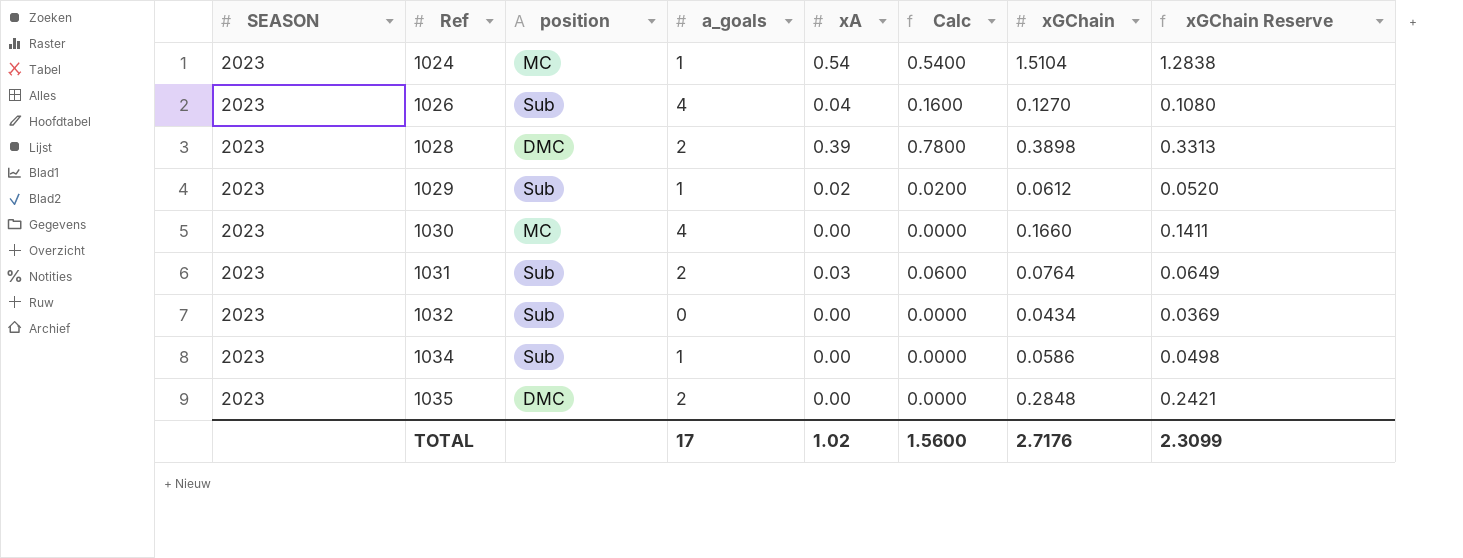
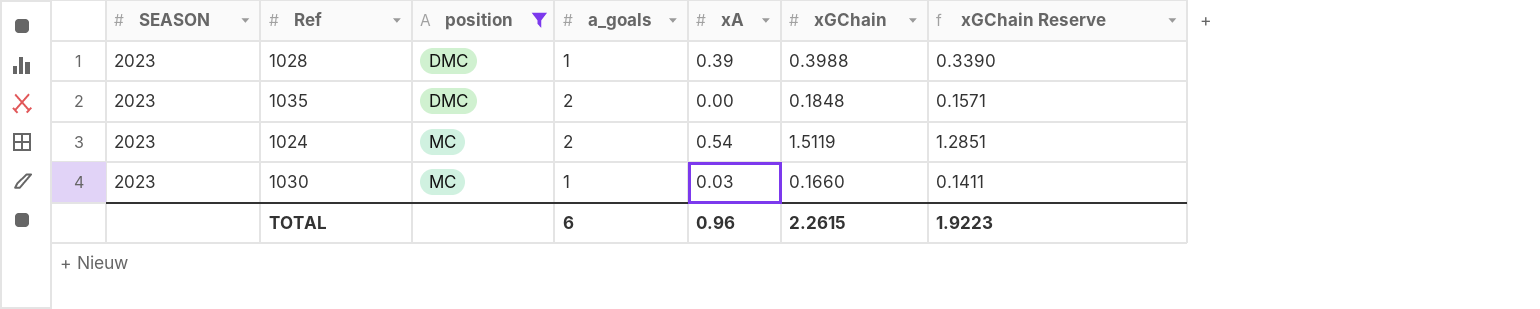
filter: none -> position != Sub
row order: Ref ascending -> position ascending
column Calc | formula: [a_goals] * [xA] -> none
1028 | a_goals: 2 -> 1
1028 | xGChain: 0.3898 -> 0.3988
1028 | xGChain Reserve: 0.3313 -> 0.3390
1035 | xGChain: 0.2848 -> 0.1848
1035 | xGChain Reserve: 0.2421 -> 0.1571
1024 | a_goals: 1 -> 2
1024 | xGChain: 1.5104 -> 1.5119
1024 | xGChain Reserve: 1.2838 -> 1.2851
1030 | a_goals: 4 -> 1
1030 | xA: 0.00 -> 0.03
TOTAL | a_goals: 17 -> 6
TOTAL | xA: 1.02 -> 0.96
TOTAL | xGChain: 2.7176 -> 2.2615
TOTAL | xGChain Reserve: 2.3099 -> 1.9223

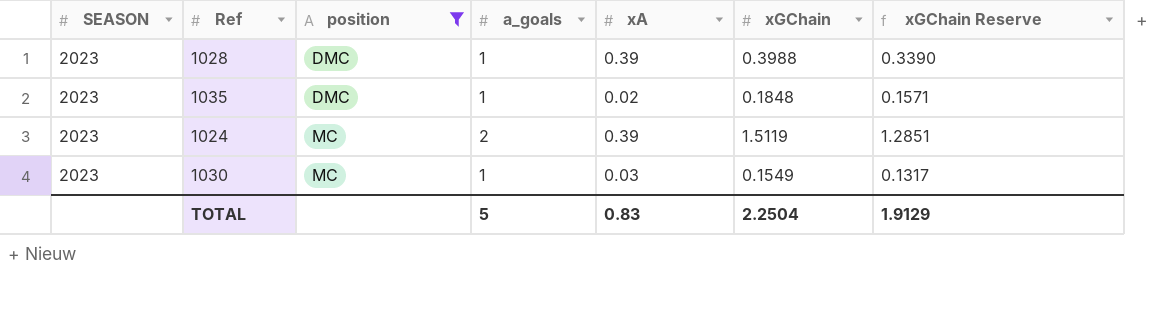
1035 | a_goals: 2 -> 1
1035 | xA: 0.00 -> 0.02
1024 | xA: 0.54 -> 0.39
1030 | xGChain: 0.1660 -> 0.1549
1030 | xGChain Reserve: 0.1411 -> 0.1317
TOTAL | a_goals: 6 -> 5
TOTAL | xA: 0.96 -> 0.83
TOTAL | xGChain: 2.2615 -> 2.2504
TOTAL | xGChain Reserve: 1.9223 -> 1.9129

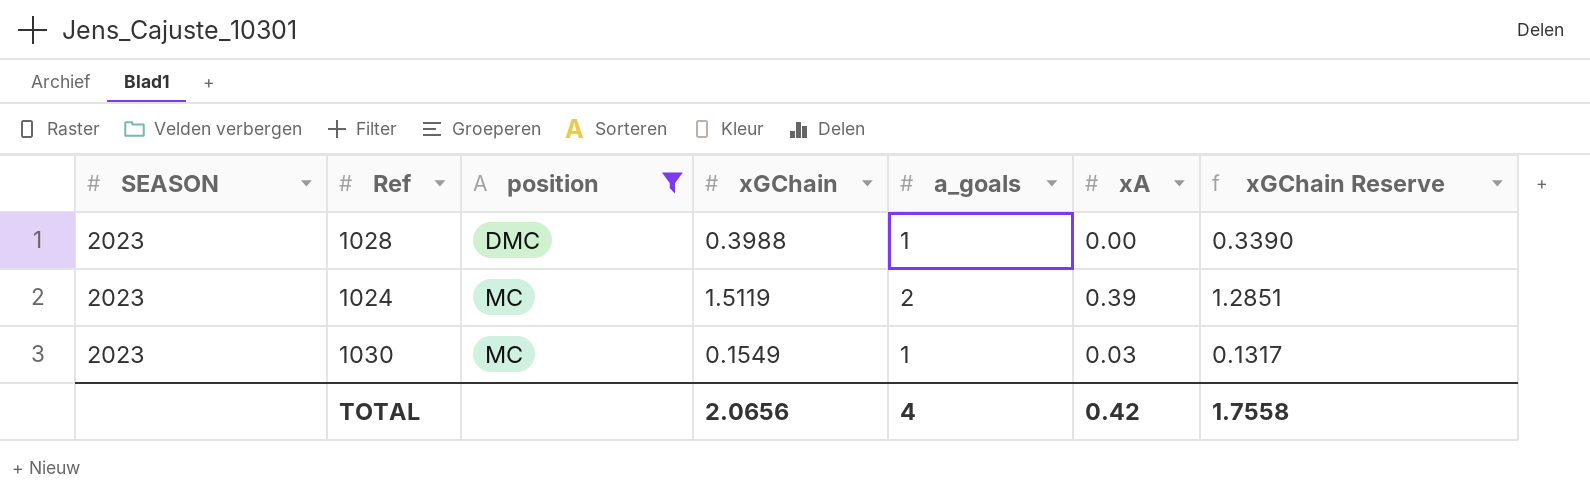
column xGChain | position: 6 -> 4
row 1035: 2023 | DMC | 1 | 0.02 | 0.1848 | 0.1571 -> none
1028 | xA: 0.39 -> 0.00
TOTAL | xGChain: 2.2504 -> 2.0656
TOTAL | a_goals: 5 -> 4
TOTAL | xA: 0.83 -> 0.42
TOTAL | xGChain Reserve: 1.9129 -> 1.7558

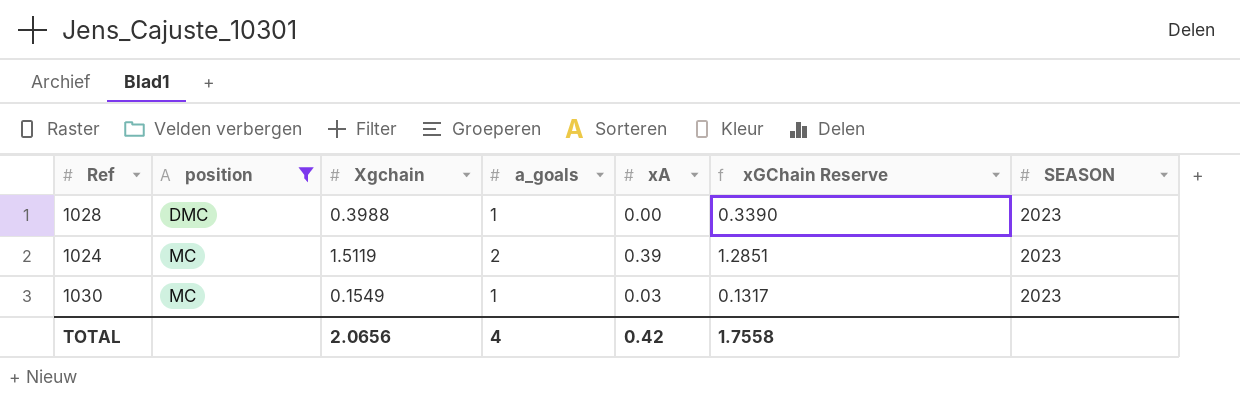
column name: xGChain -> Xgchain
column SEASON | position: 1 -> 7

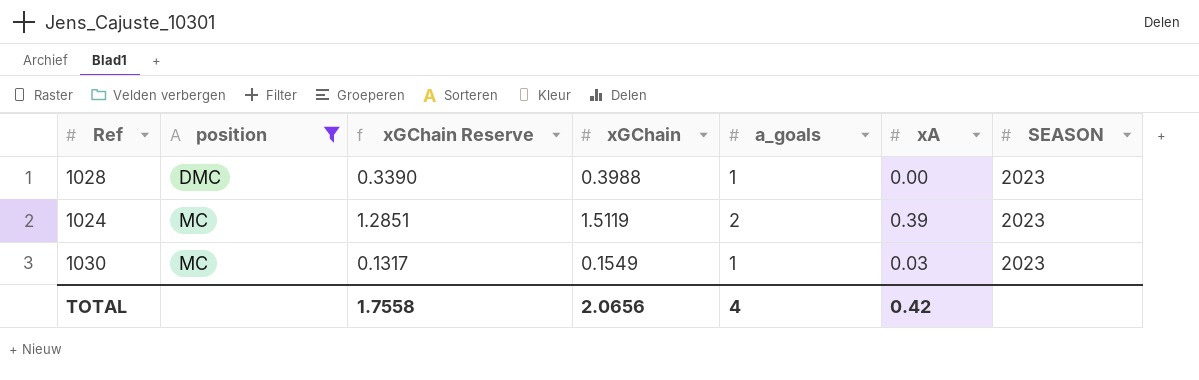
column xGChain Reserve | position: 6 -> 3
column name: Xgchain -> xGChain

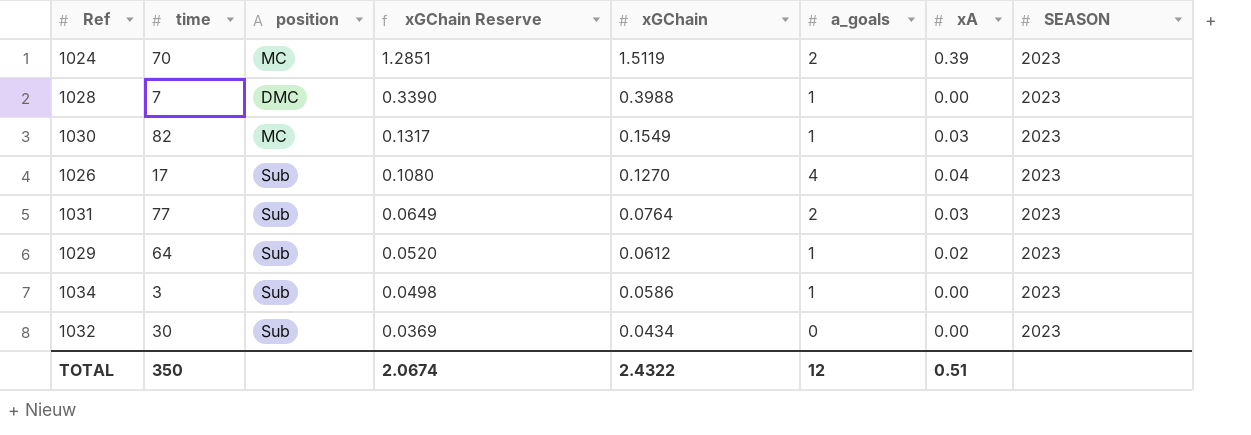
filter: position != Sub -> none
row order: position ascending -> xGChain Reserve descending
column time | position: none -> 2
TOTAL | xGChain Reserve: 1.7558 -> 2.0674
TOTAL | xGChain: 2.0656 -> 2.4322
TOTAL | a_goals: 4 -> 12
TOTAL | xA: 0.42 -> 0.51

